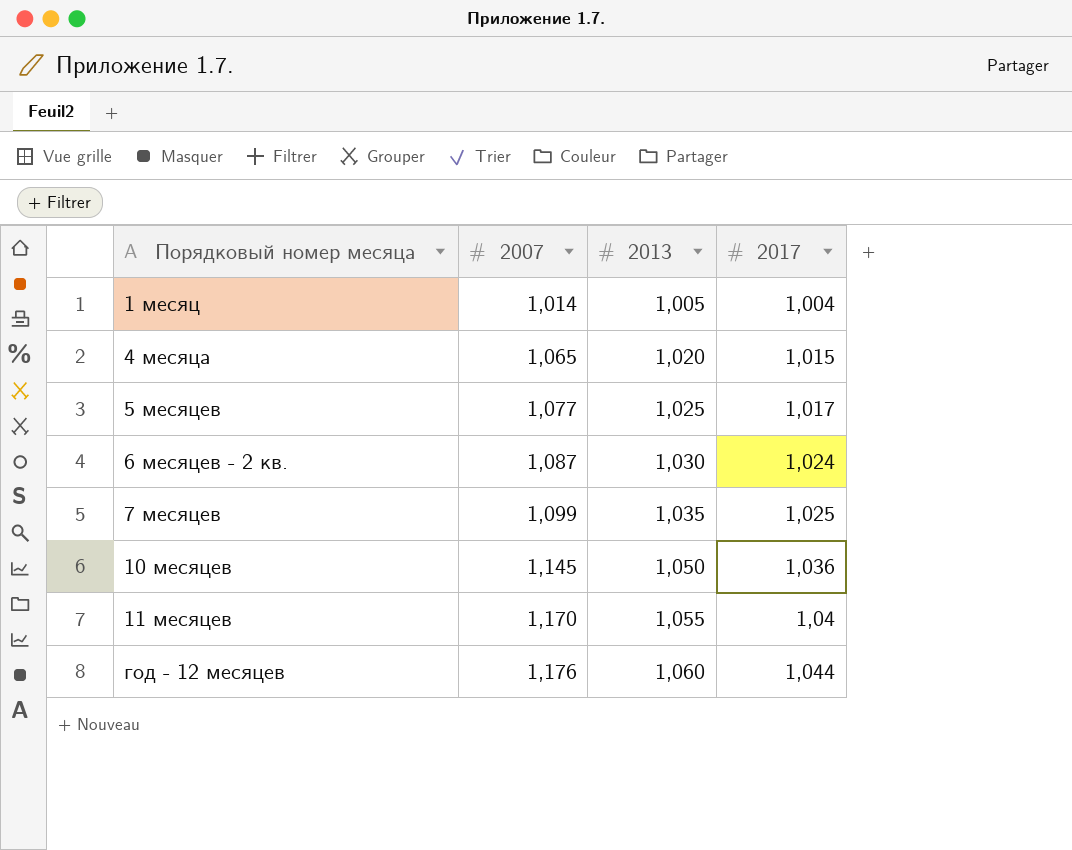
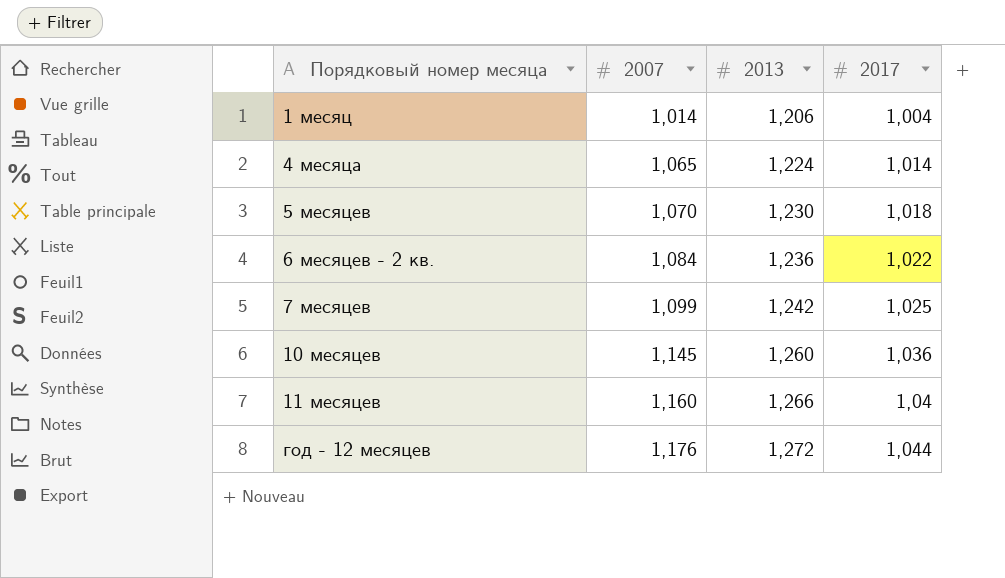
1 месяц | 2013: 1,005 -> 1,206
4 месяца | 2013: 1,020 -> 1,224
4 месяца | 2017: 1,015 -> 1,014
5 месяцев | 2007: 1,077 -> 1,070
5 месяцев | 2013: 1,025 -> 1,230
5 месяцев | 2017: 1,017 -> 1,018
6 месяцев - 2 кв. | 2007: 1,087 -> 1,084
6 месяцев - 2 кв. | 2013: 1,030 -> 1,236
6 месяцев - 2 кв. | 2017: 1,024 -> 1,022
7 месяцев | 2013: 1,035 -> 1,242
10 месяцев | 2013: 1,050 -> 1,260
11 месяцев | 2007: 1,170 -> 1,160
11 месяцев | 2013: 1,055 -> 1,266
год - 12 месяцев | 2013: 1,060 -> 1,272

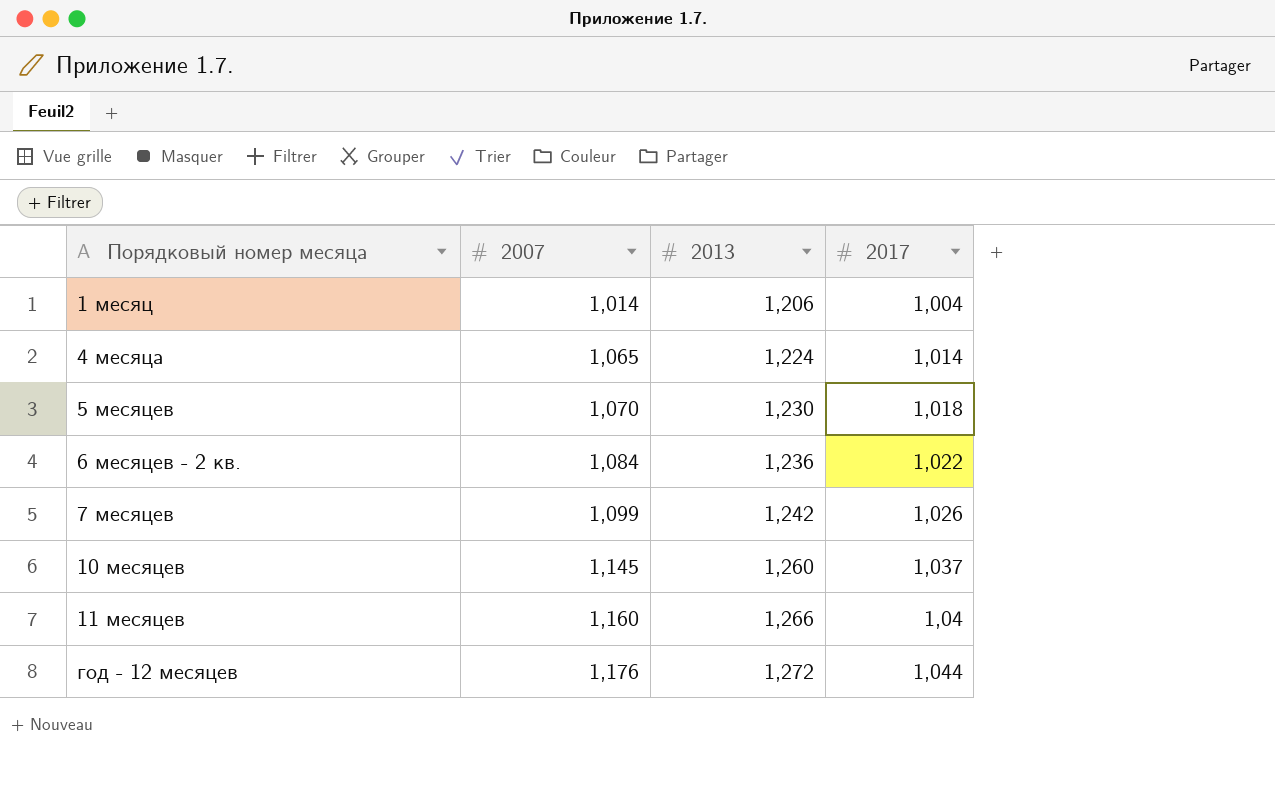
7 месяцев | 2017: 1,025 -> 1,026
10 месяцев | 2017: 1,036 -> 1,037

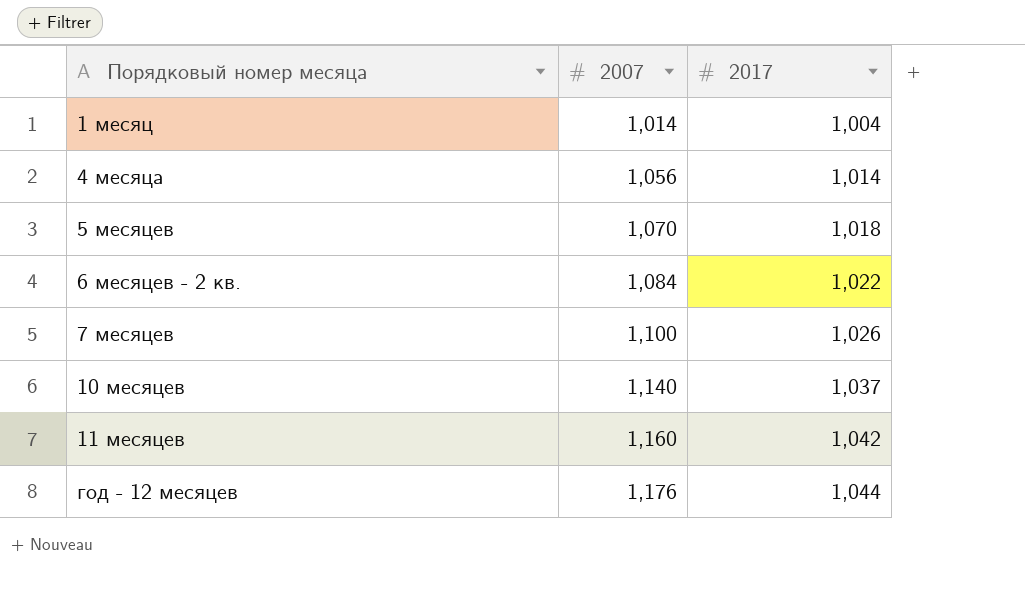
column 2013 | position: 3 -> none
4 месяца | 2007: 1,065 -> 1,056
7 месяцев | 2007: 1,099 -> 1,100
10 месяцев | 2007: 1,145 -> 1,140
11 месяцев | 2017: 1,04 -> 1,042

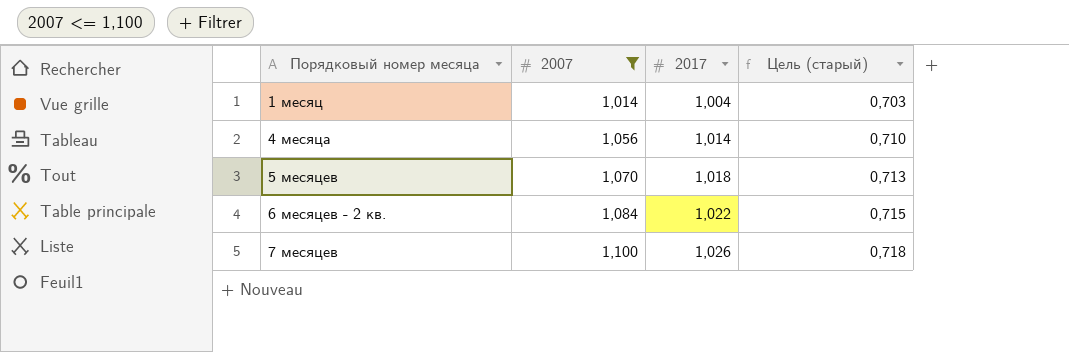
filter: none -> 2007 <= 1,100
column Цель (старый) | formula: none -> [2017] * 0,7

